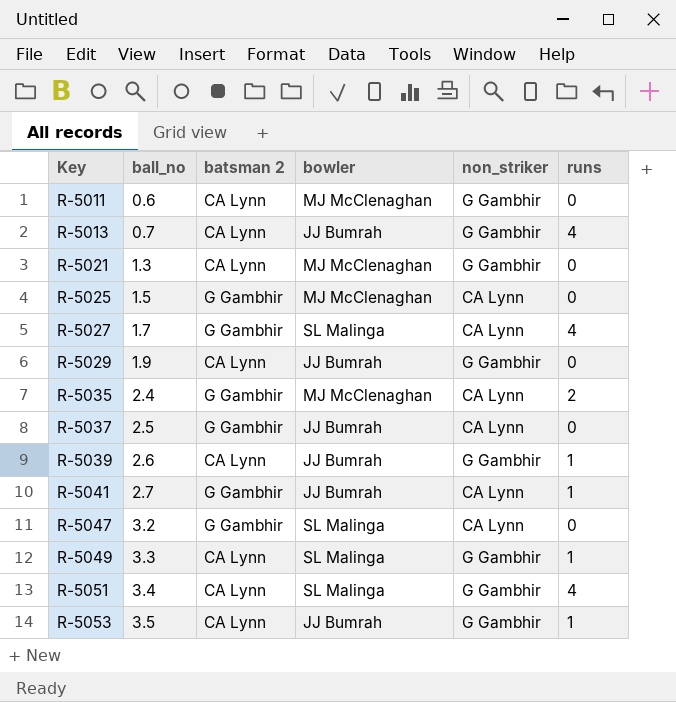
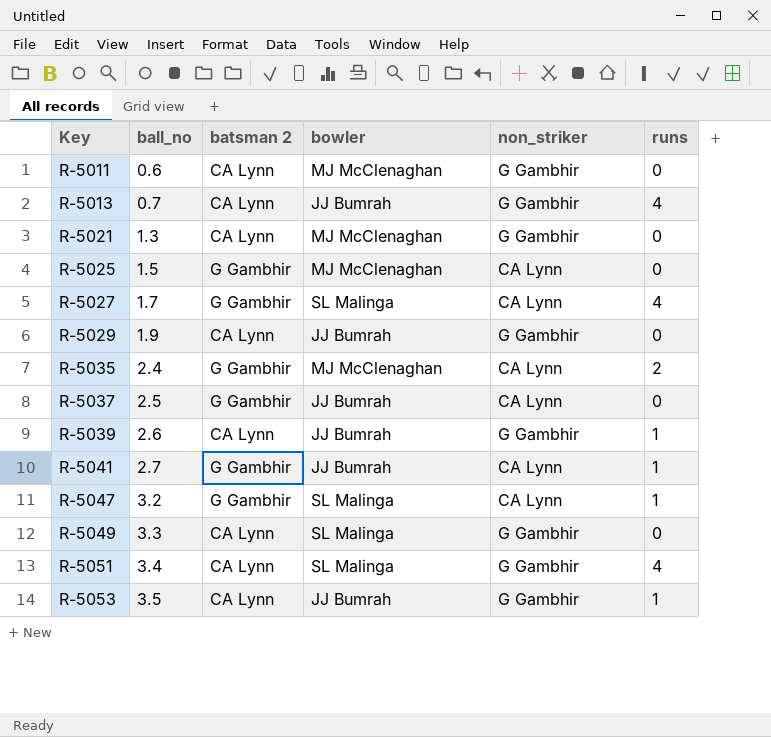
R-5047 | runs: 0 -> 1
R-5049 | runs: 1 -> 0

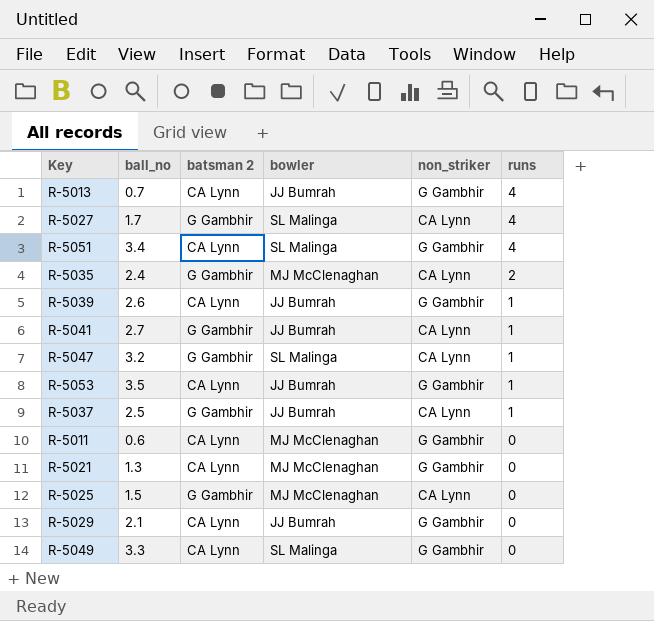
row order: Key ascending -> runs descending
R-5037 | runs: 0 -> 1
R-5029 | ball_no: 1.9 -> 2.1

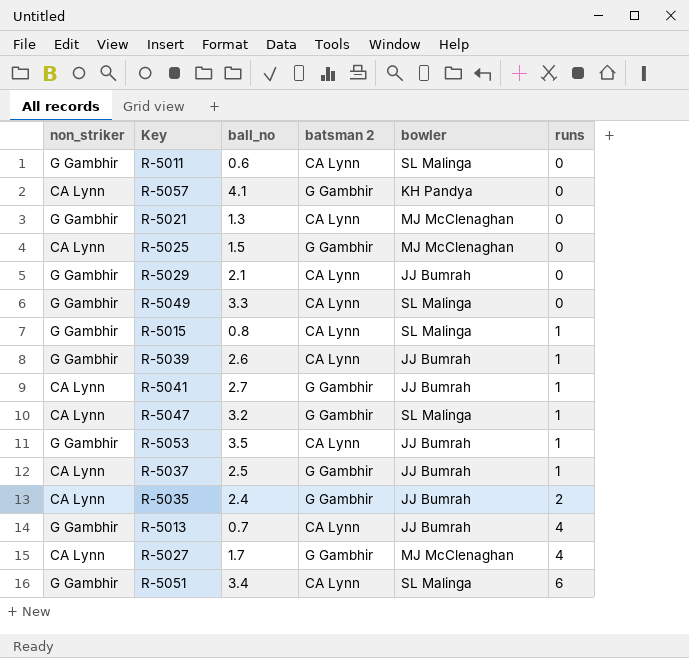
row order: runs descending -> runs ascending
column non_striker | position: 5 -> 1
R-5011 | bowler: MJ McClenaghan -> SL Malinga
row R-5057: none -> CA Lynn | 4.1 | G Gambhir | KH Pandya | 0
row R-5015: none -> G Gambhir | 0.8 | CA Lynn | SL Malinga | 1
R-5035 | bowler: MJ McClenaghan -> JJ Bumrah
R-5027 | bowler: SL Malinga -> MJ McClenaghan
R-5051 | runs: 4 -> 6

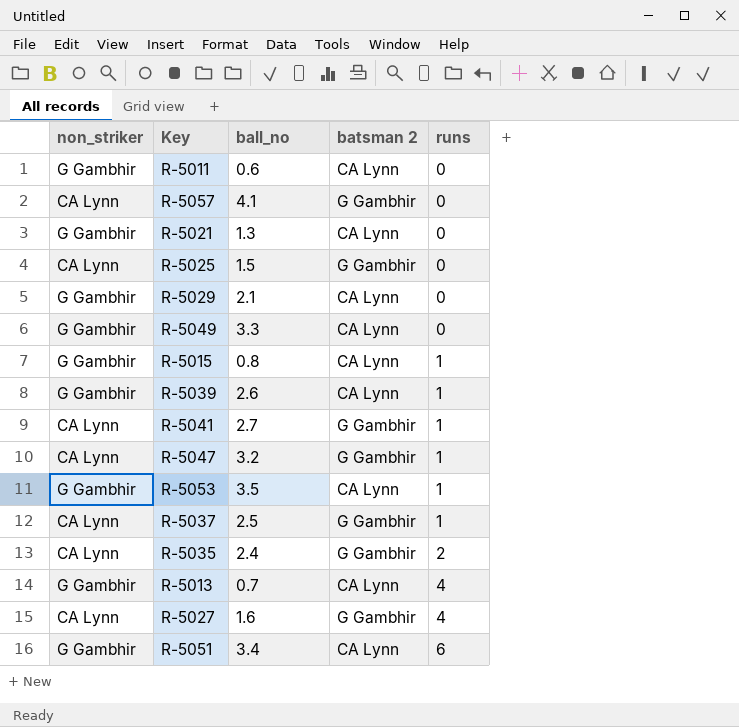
column bowler | position: 5 -> none
R-5027 | ball_no: 1.7 -> 1.6

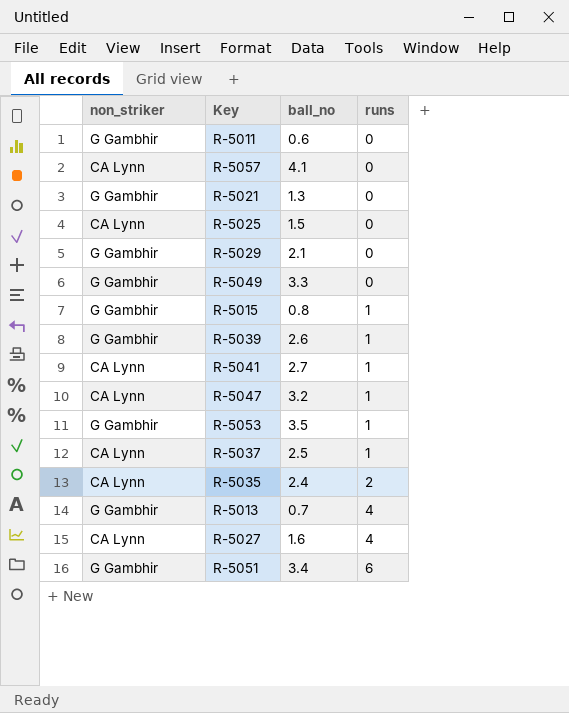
column batsman 2 | position: 4 -> none

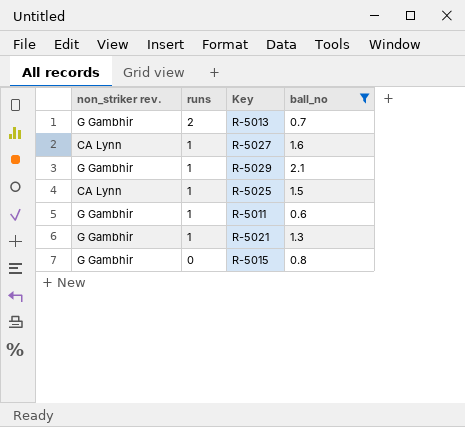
filter: none -> ball_no <= 2.1
row order: runs ascending -> runs descending
column name: non_striker -> non_striker rev.
column runs | position: 4 -> 2
R-5013 | runs: 4 -> 2
R-5027 | runs: 4 -> 1
R-5029 | runs: 0 -> 1
R-5025 | runs: 0 -> 1
R-5011 | runs: 0 -> 1
R-5021 | runs: 0 -> 1
R-5015 | runs: 1 -> 0

